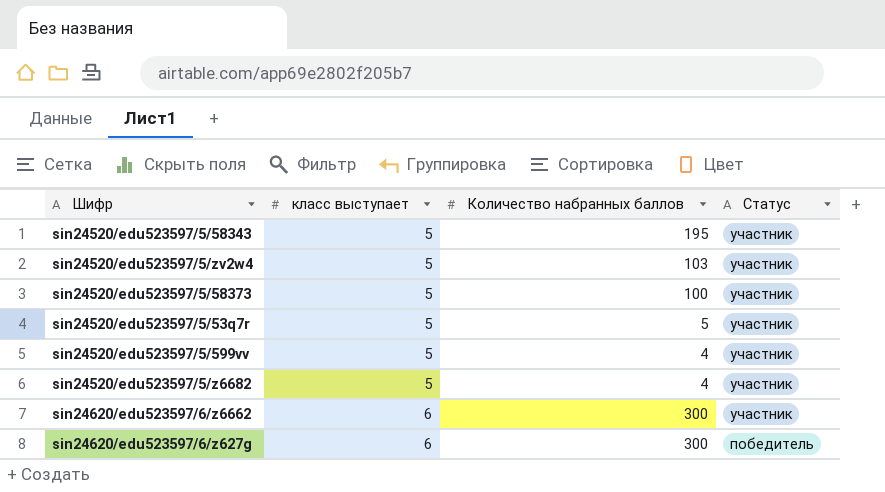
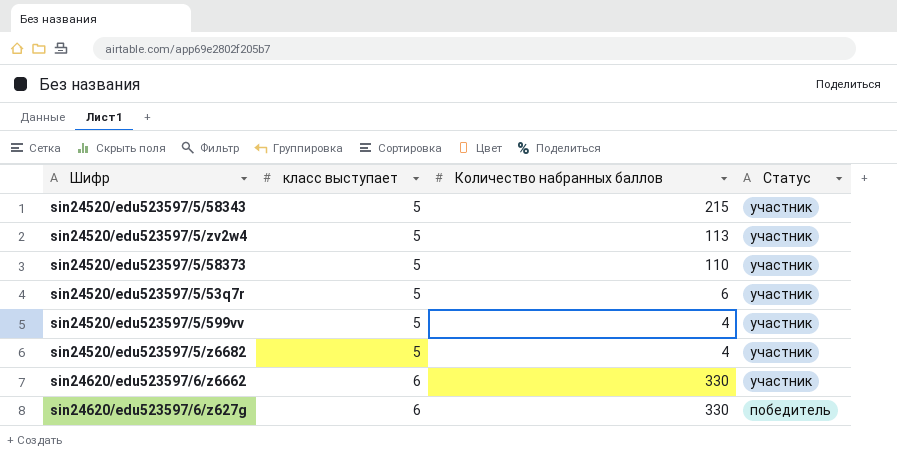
sin24520/edu523597/5/58343 | Количество набранных баллов: 195 -> 215
sin24520/edu523597/5/zv2w4 | Количество набранных баллов: 103 -> 113
sin24520/edu523597/5/58373 | Количество набранных баллов: 100 -> 110
sin24520/edu523597/5/53q7r | Количество набранных баллов: 5 -> 6
sin24620/edu523597/6/z6662 | Количество набранных баллов: 300 -> 330
sin24620/edu523597/6/z627g | Количество набранных баллов: 300 -> 330

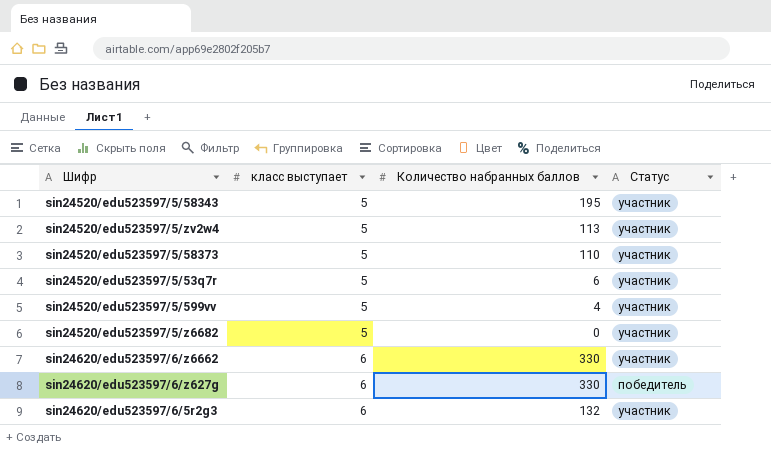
sin24520/edu523597/5/58343 | Количество набранных баллов: 215 -> 195
sin24520/edu523597/5/z6682 | Количество набранных баллов: 4 -> 0
row sin24620/edu523597/6/5r2g3: none -> 6 | 132 | участник

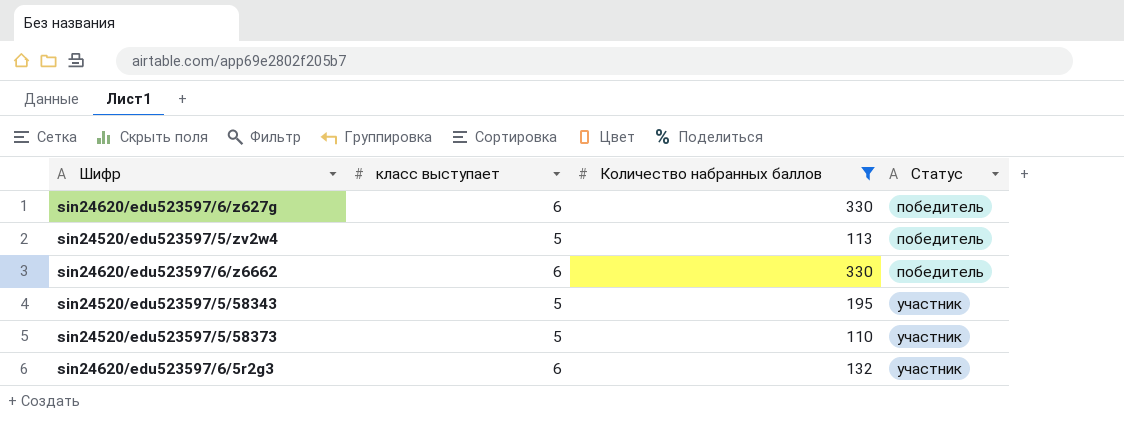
filter: none -> Количество набранных баллов >= 110
row order: класс выступает ascending -> Статус ascending
sin24520/edu523597/5/zv2w4 | Статус: участник -> победитель
sin24620/edu523597/6/z6662 | Статус: участник -> победитель

